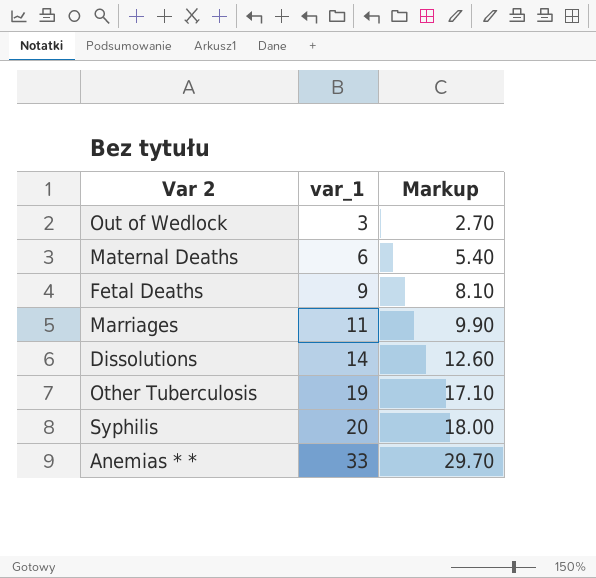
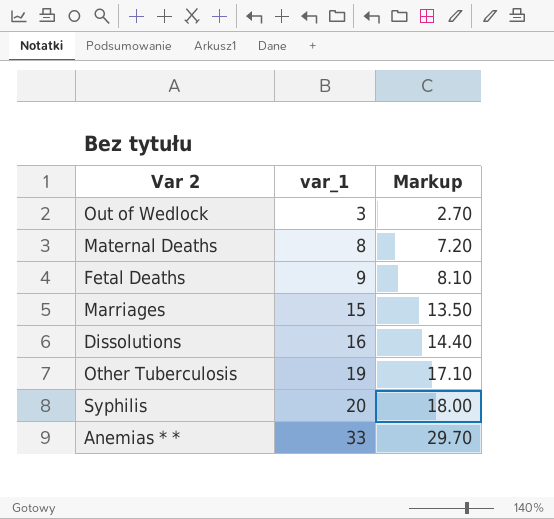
Maternal Deaths | var_1: 6 -> 8
Maternal Deaths | Markup: 5.40 -> 7.20
Marriages | var_1: 11 -> 15
Marriages | Markup: 9.90 -> 13.50
Dissolutions | var_1: 14 -> 16
Dissolutions | Markup: 12.60 -> 14.40

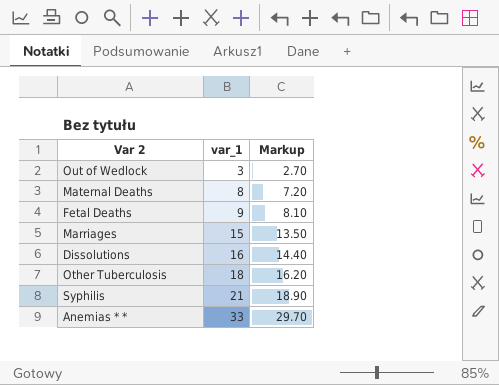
Other Tuberculosis | var_1: 19 -> 18
Other Tuberculosis | Markup: 17.10 -> 16.20
Syphilis | var_1: 20 -> 21
Syphilis | Markup: 18.00 -> 18.90

